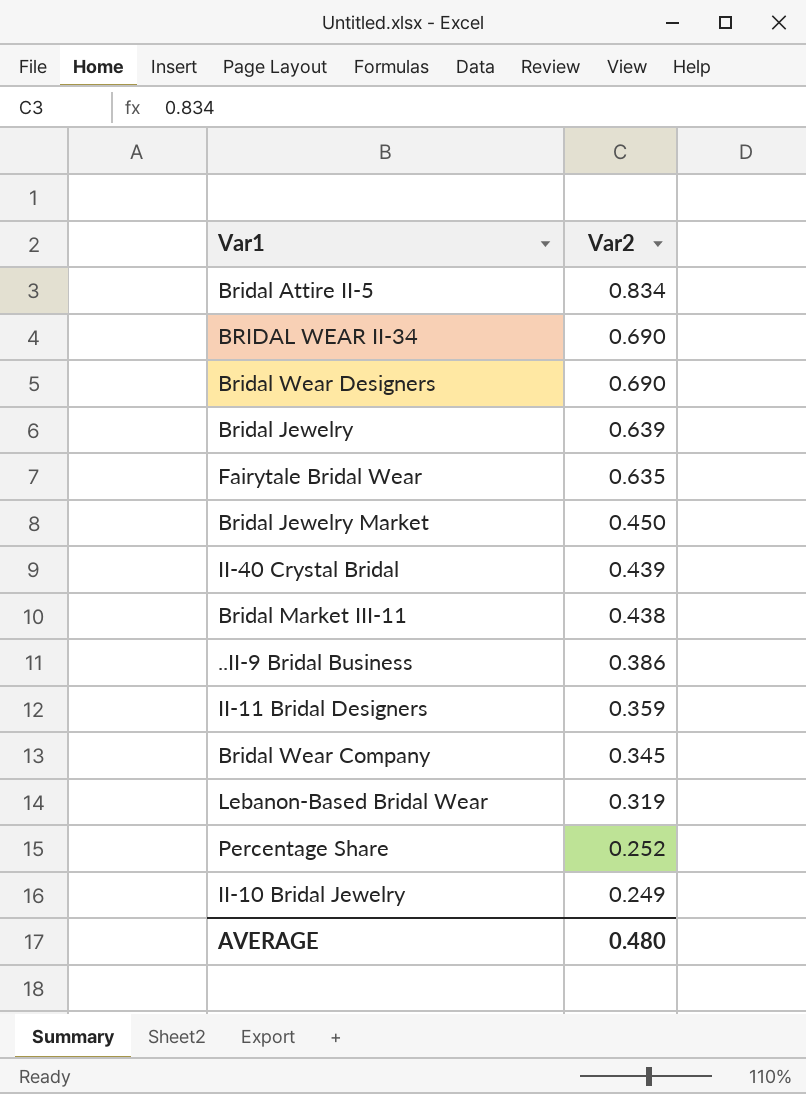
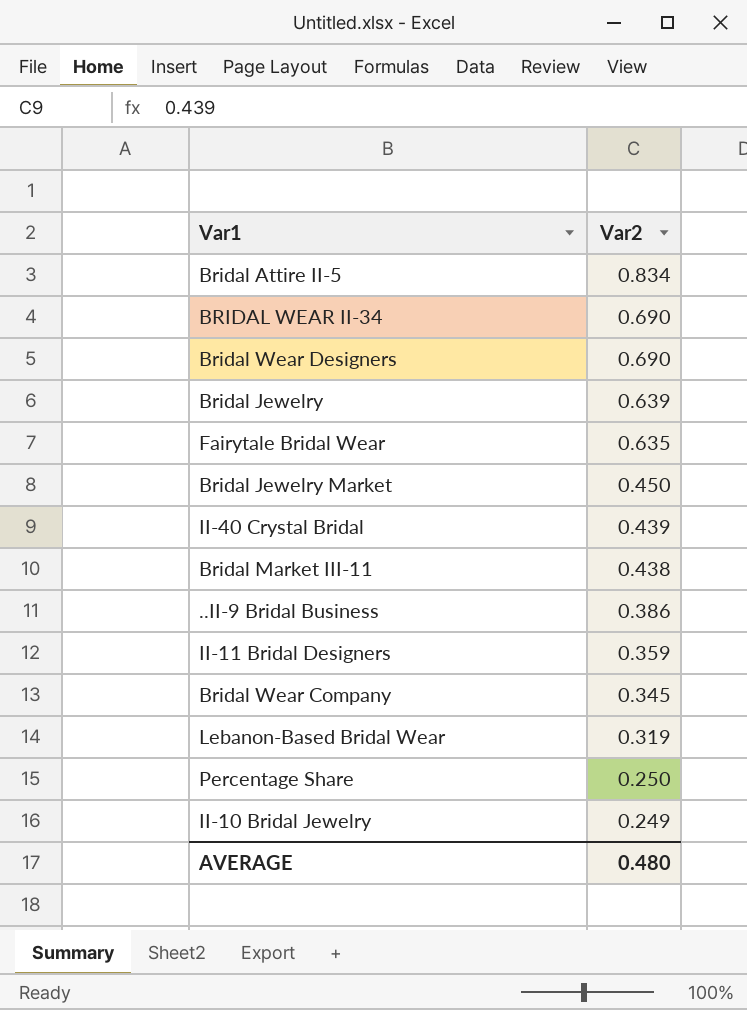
Percentage Share | Var2: 0.252 -> 0.250

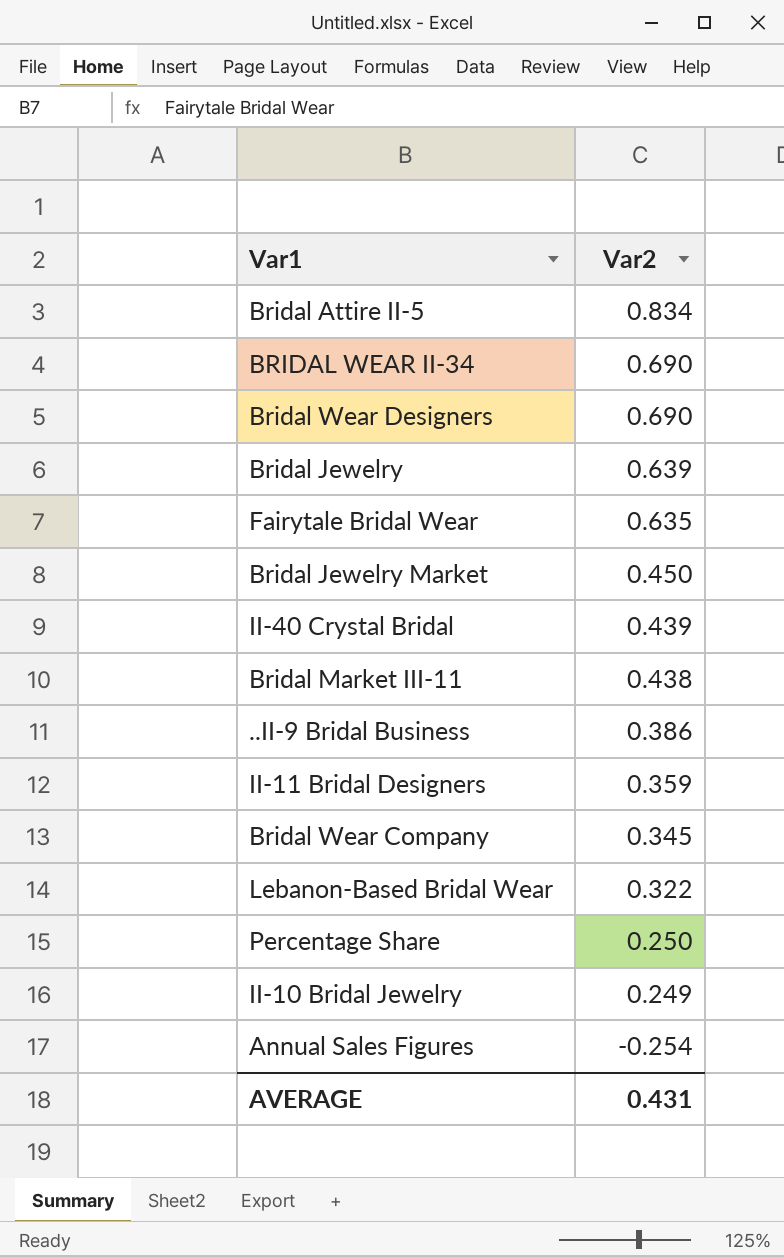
Lebanon-Based Bridal Wear | Var2: 0.319 -> 0.322
row Annual Sales Figures: none -> -0.254
AVERAGE | Var2: 0.480 -> 0.431

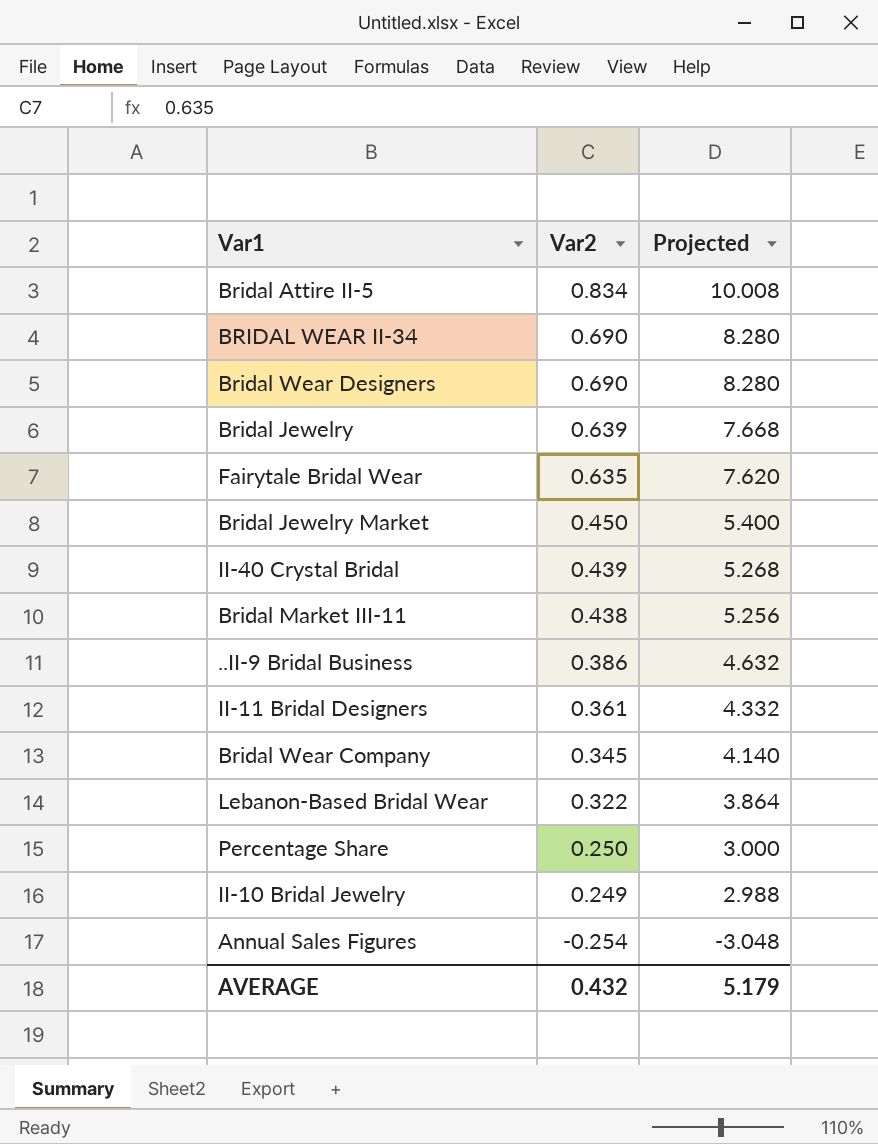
column Projected | formula: none -> [Var2] * 12
II-11 Bridal Designers | Var2: 0.359 -> 0.361
AVERAGE | Var2: 0.431 -> 0.432

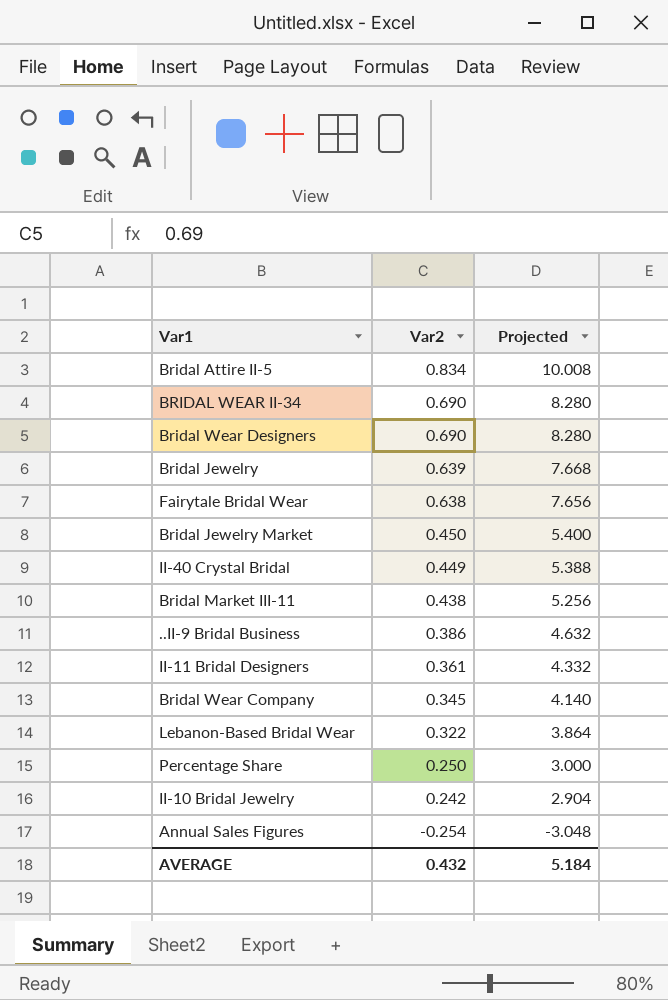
Fairytale Bridal Wear | Var2: 0.635 -> 0.638
Fairytale Bridal Wear | Projected: 7.620 -> 7.656
II-40 Crystal Bridal | Var2: 0.439 -> 0.449
II-40 Crystal Bridal | Projected: 5.268 -> 5.388
II-10 Bridal Jewelry | Var2: 0.249 -> 0.242
II-10 Bridal Jewelry | Projected: 2.988 -> 2.904
AVERAGE | Projected: 5.179 -> 5.184

